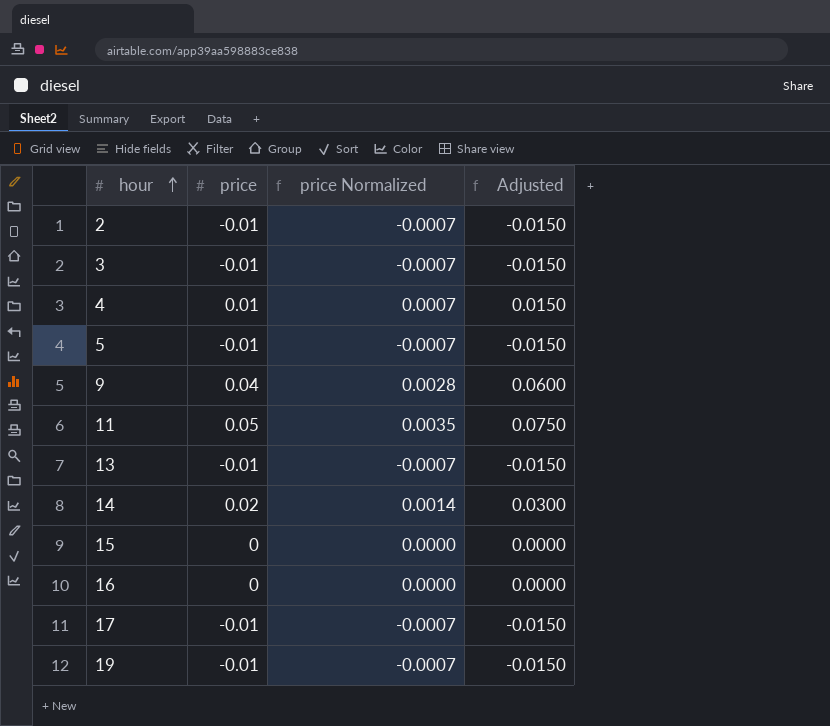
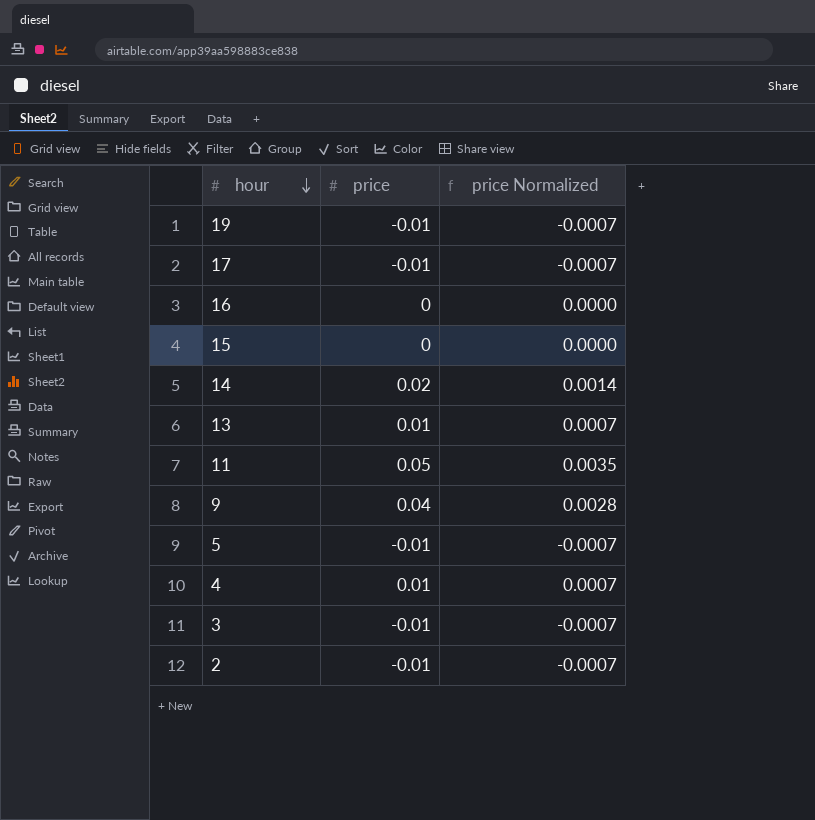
row order: hour ascending -> hour descending
column Adjusted | formula: [price] * 1.5 -> none
13 | price: -0.01 -> 0.01
13 | price Normalized: -0.0007 -> 0.0007

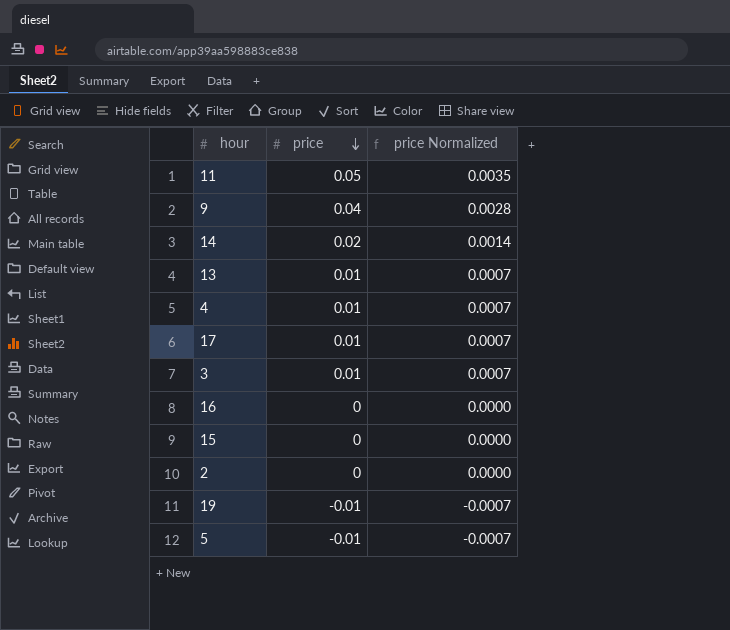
row order: hour descending -> price descending
17 | price: -0.01 -> 0.01
17 | price Normalized: -0.0007 -> 0.0007
3 | price: -0.01 -> 0.01
3 | price Normalized: -0.0007 -> 0.0007
2 | price: -0.01 -> 0
2 | price Normalized: -0.0007 -> 0.0000

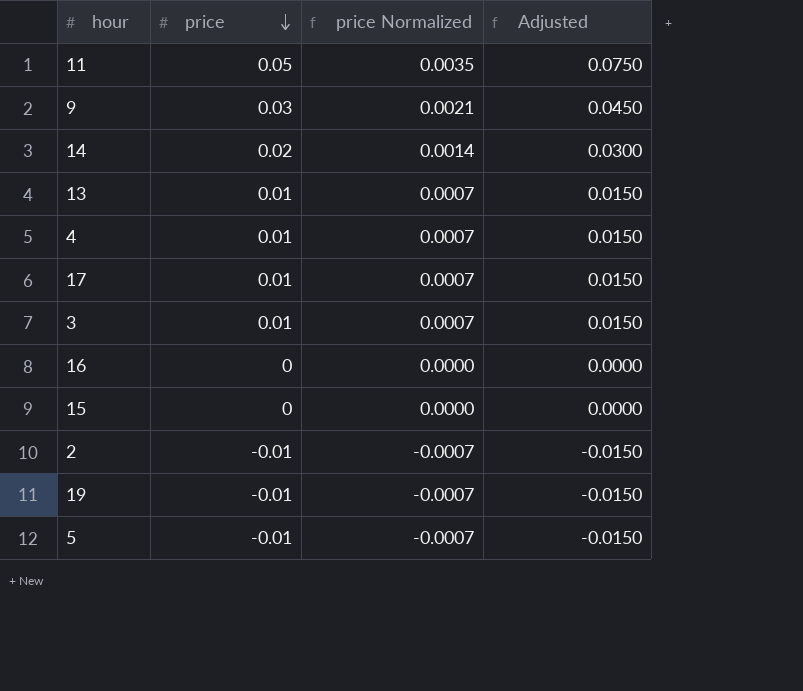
column Adjusted | formula: none -> [price] * 1.5
9 | price: 0.04 -> 0.03
9 | price Normalized: 0.0028 -> 0.0021
2 | price: 0 -> -0.01
2 | price Normalized: 0.0000 -> -0.0007

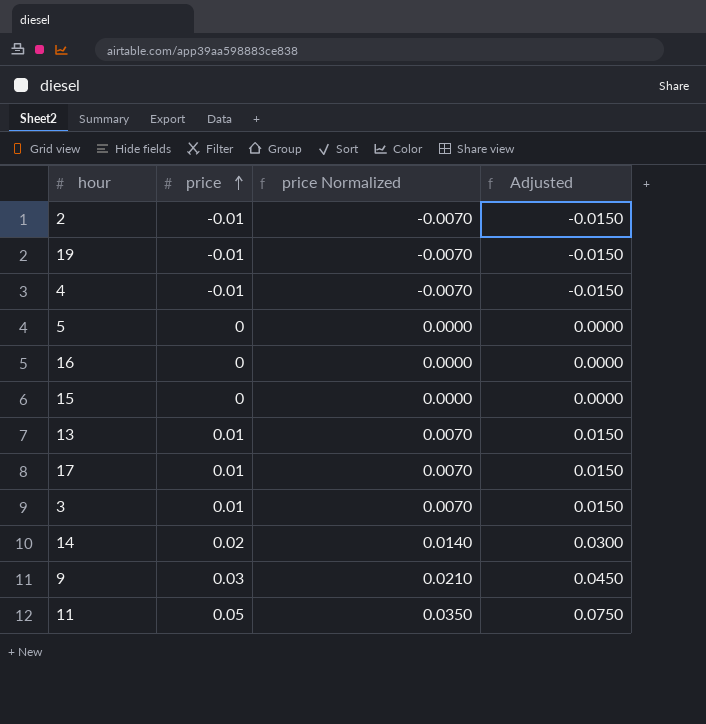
row order: price descending -> price ascending
column price Normalized | formula: [price] * 0.07 -> [price] * 0.7
4 | price: 0.01 -> -0.01
4 | Adjusted: 0.0150 -> -0.0150
5 | price: -0.01 -> 0
5 | Adjusted: -0.0150 -> 0.0000

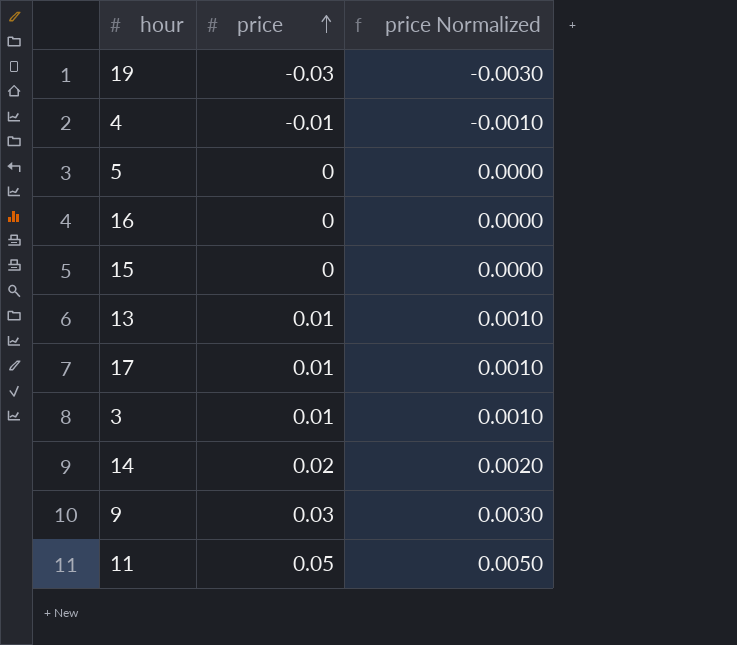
column Adjusted | formula: [price] * 1.5 -> none
column price Normalized | formula: [price] * 0.7 -> [price] * 0.1
row 2: -0.01 | -0.0070 | -0.0150 -> none
19 | price: -0.01 -> -0.03

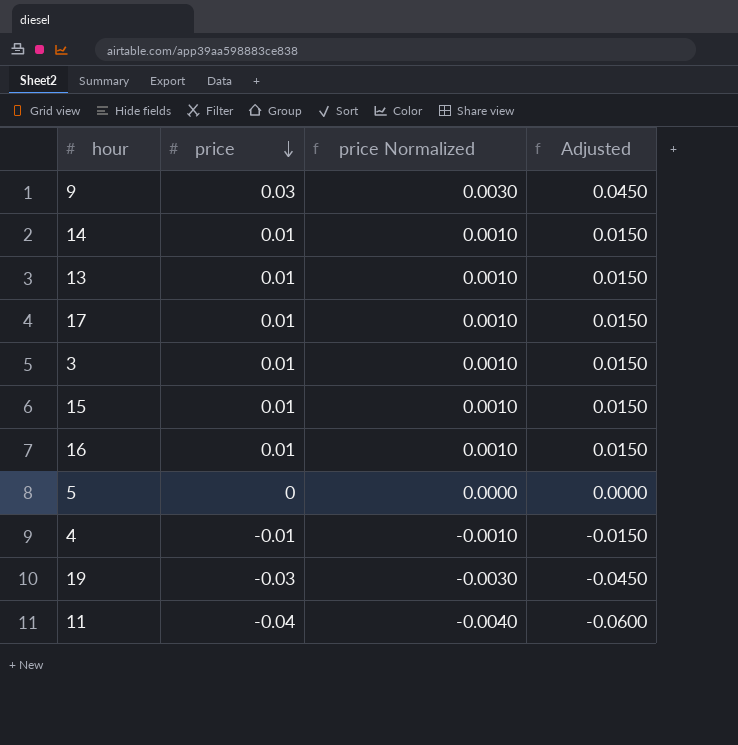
row order: price ascending -> price descending
column Adjusted | formula: none -> [price] * 1.5
14 | price: 0.02 -> 0.01
14 | price Normalized: 0.0020 -> 0.0010
15 | price: 0 -> 0.01
15 | price Normalized: 0.0000 -> 0.0010
16 | price: 0 -> 0.01
16 | price Normalized: 0.0000 -> 0.0010
11 | price: 0.05 -> -0.04
11 | price Normalized: 0.0050 -> -0.0040

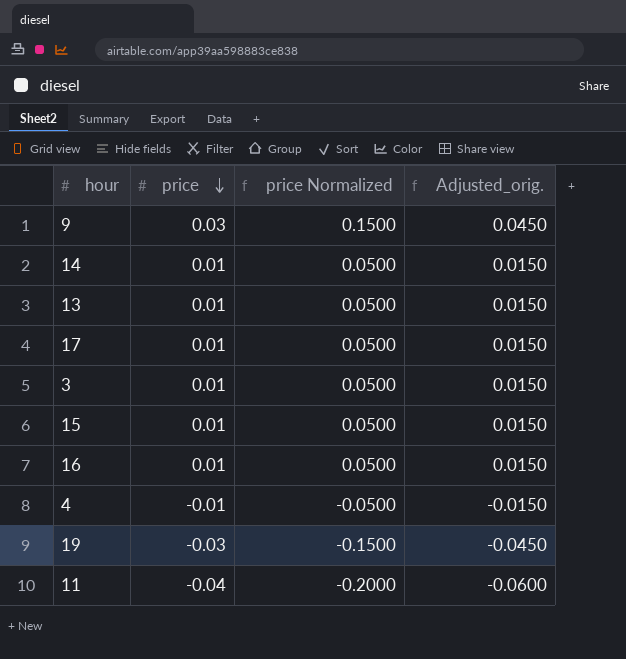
column price Normalized | formula: [price] * 0.1 -> [price] * 5
column name: Adjusted -> Adjusted_orig.
row 5: 0 | 0.0000 | 0.0000 -> none

